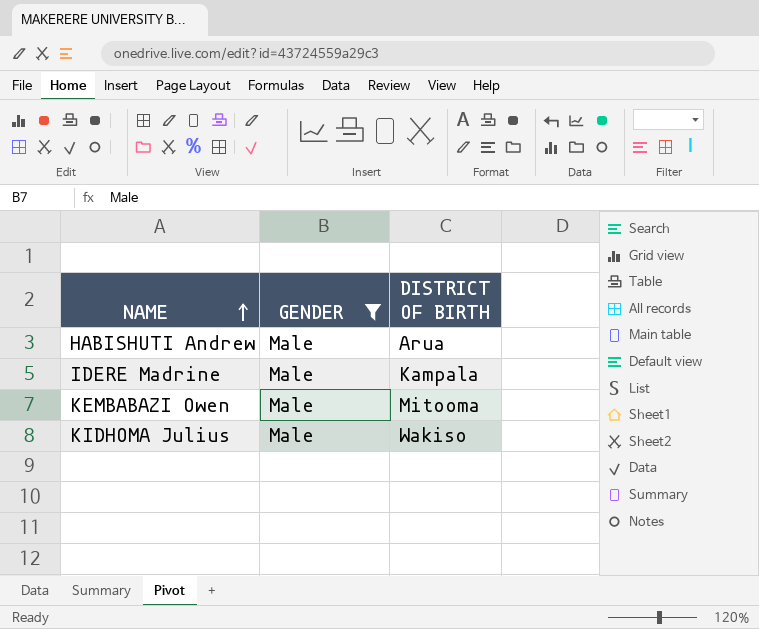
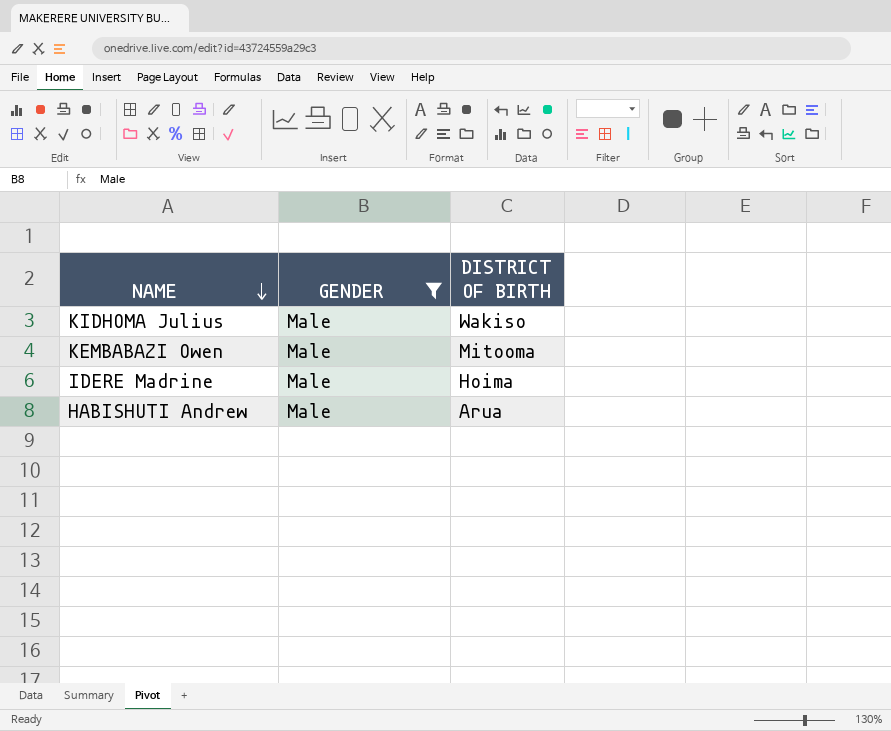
row order: NAME ascending -> NAME descending
IDERE Madrine | DISTRICT OF BIRTH: Kampala -> Hoima

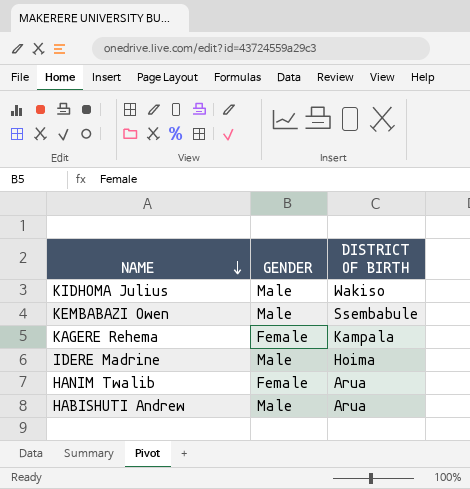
filter: GENDER = Male -> none
KEMBABAZI Owen | DISTRICT OF BIRTH: Mitooma -> Ssembabule

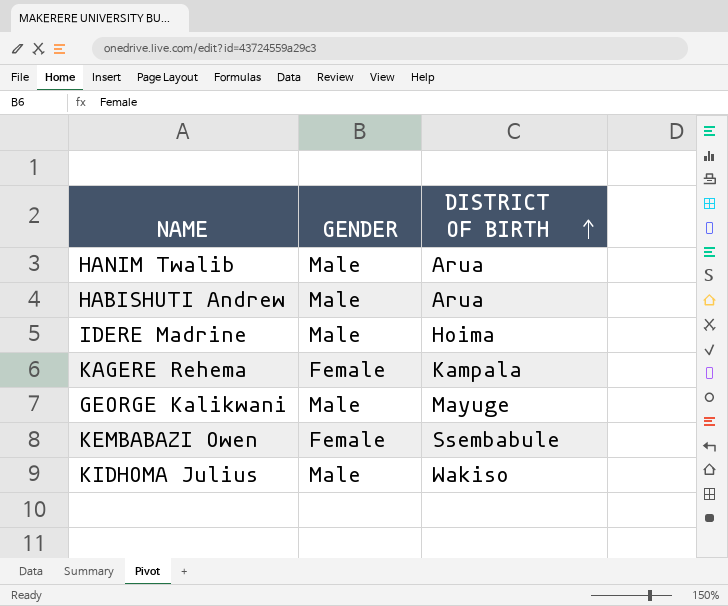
row order: NAME descending -> DISTRICT OF BIRTH ascending
HANIM Twalib | GENDER: Female -> Male
row GEORGE Kalikwani: none -> Male | Mayuge
KEMBABAZI Owen | GENDER: Male -> Female

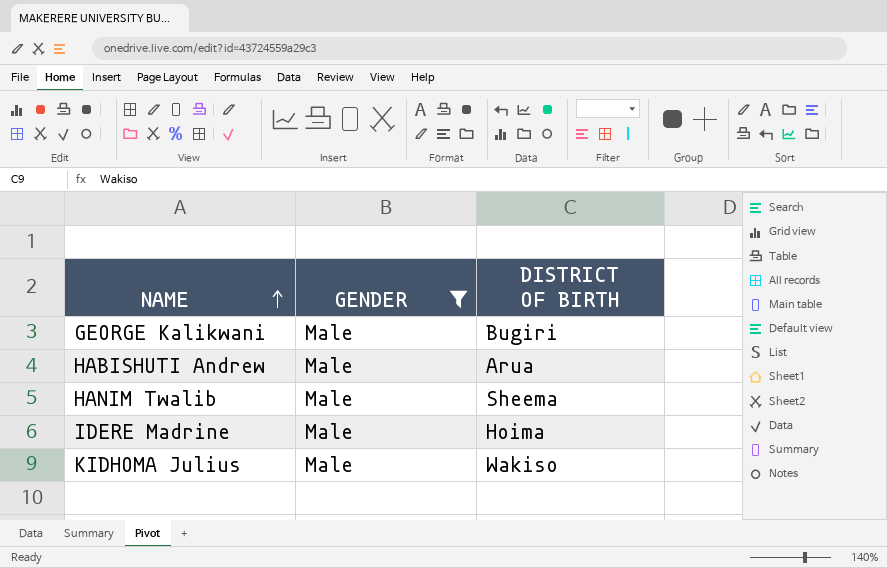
filter: none -> GENDER = Male
row order: DISTRICT OF BIRTH ascending -> NAME ascending
GEORGE Kalikwani | DISTRICT OF BIRTH: Mayuge -> Bugiri
HANIM Twalib | DISTRICT OF BIRTH: Arua -> Sheema

